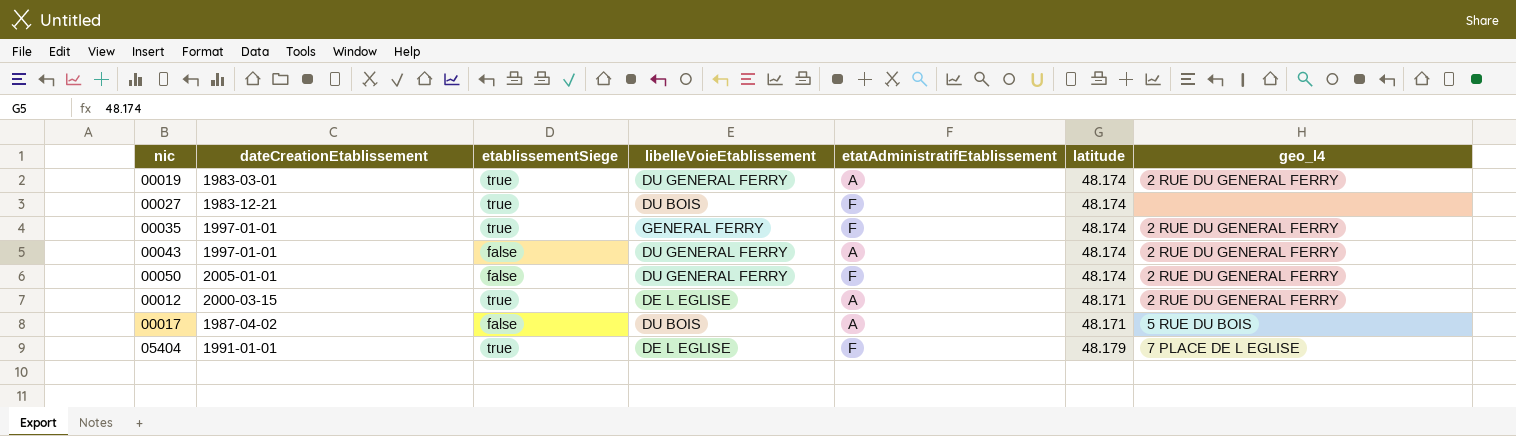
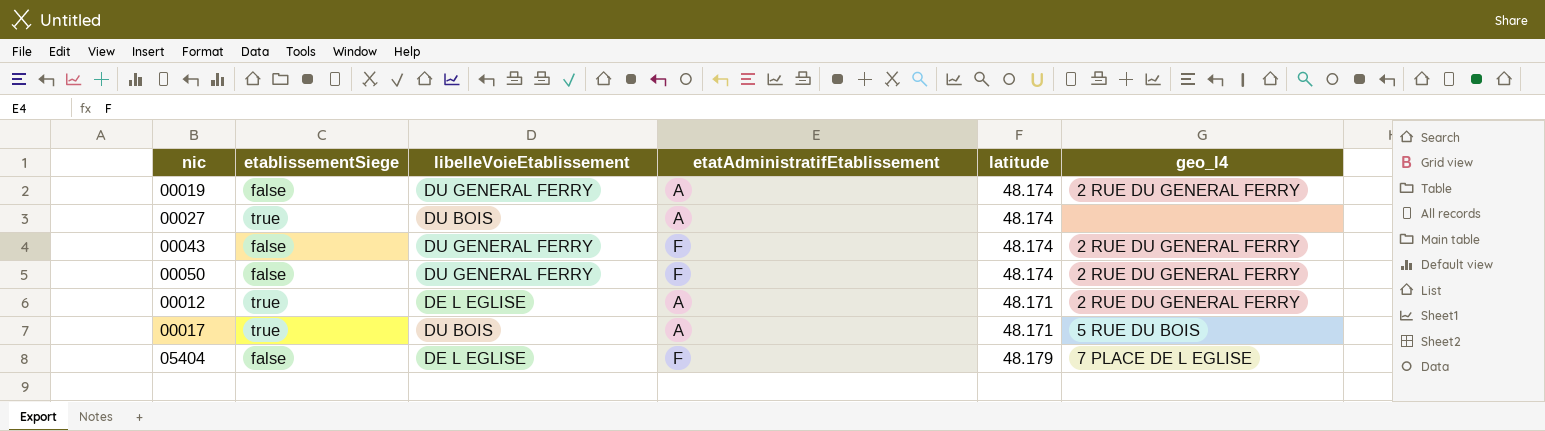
column dateCreationEtablissement | position: 2 -> none
row 00035: 1997-01-01 | true | GENERAL FERRY | F | 48.174 | 2 RUE DU GENERAL FERRY -> none
00019 | etablissementSiege: true -> false
00027 | etatAdministratifEtablissement: F -> A
00043 | etatAdministratifEtablissement: A -> F
00017 | etablissementSiege: false -> true
05404 | etablissementSiege: true -> false

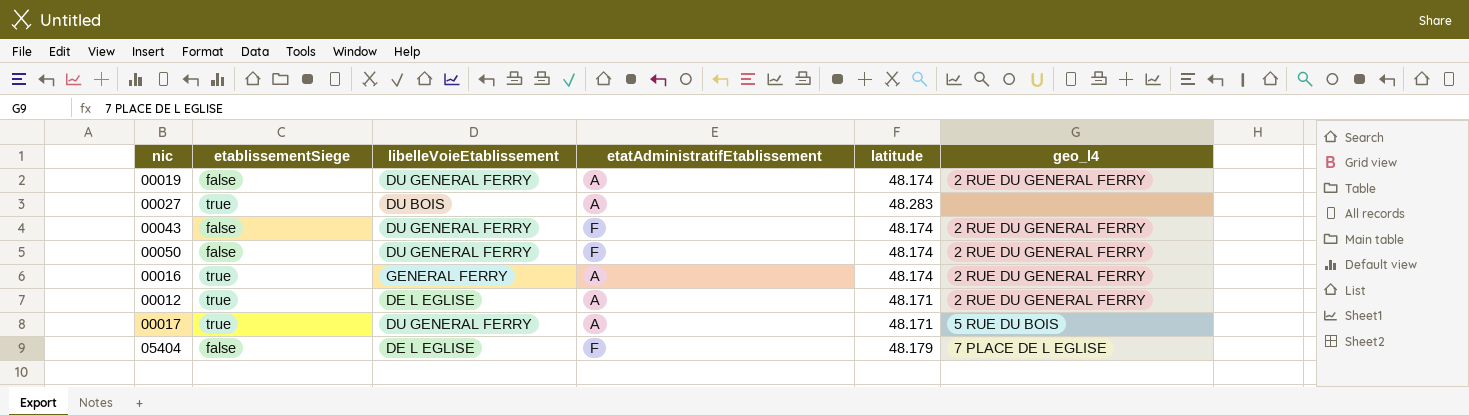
00027 | latitude: 48.174 -> 48.283
row 00016: none -> true | GENERAL FERRY | A | 48.174 | 2 RUE DU GENERAL FERRY
00017 | libelleVoieEtablissement: DU BOIS -> DU GENERAL FERRY

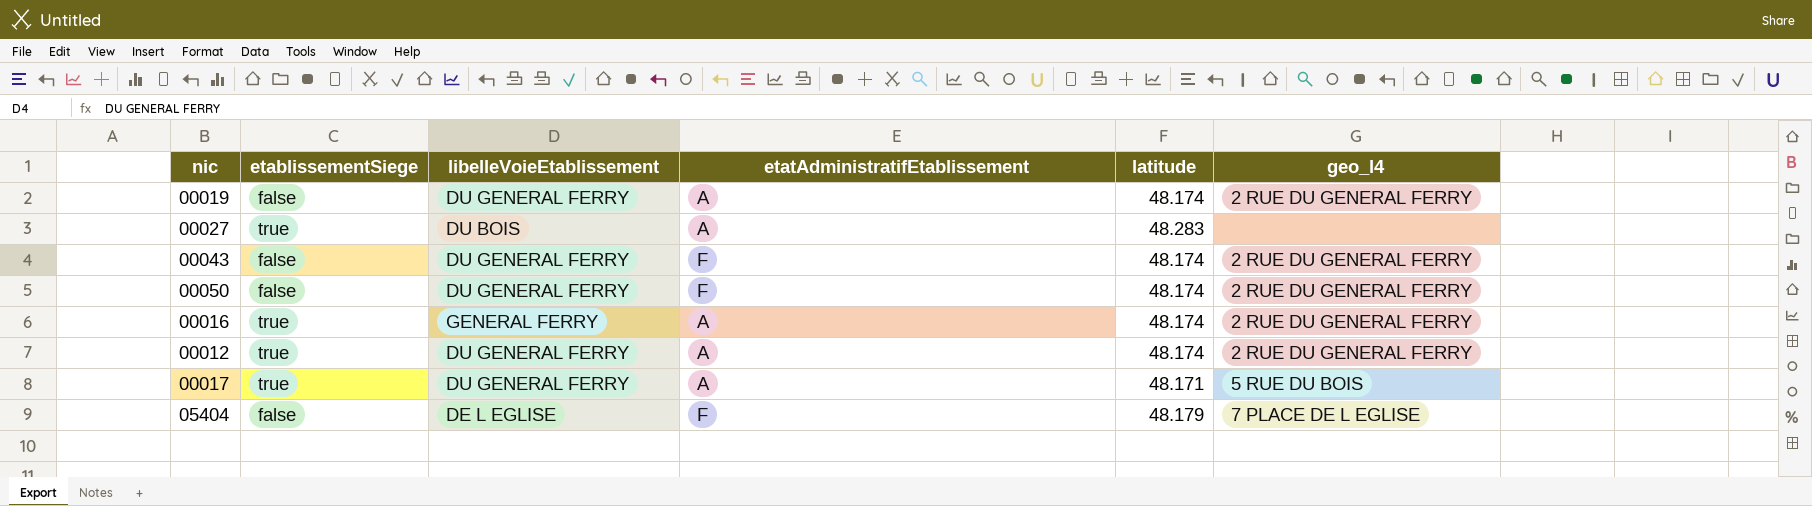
00012 | libelleVoieEtablissement: DE L EGLISE -> DU GENERAL FERRY
00012 | latitude: 48.171 -> 48.174

